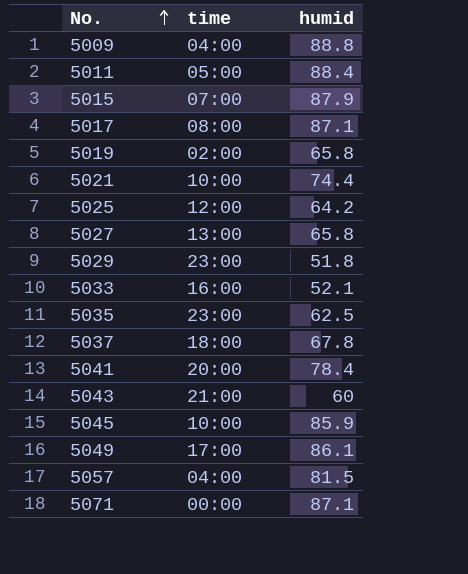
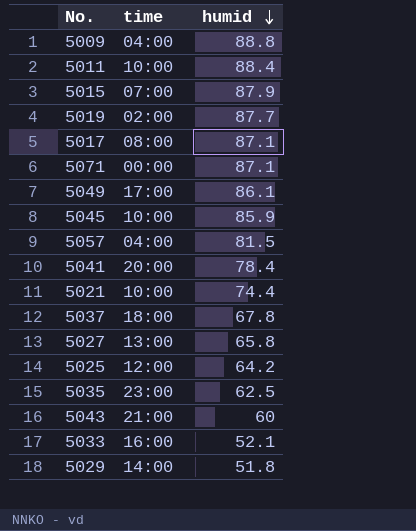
row order: No. ascending -> humid descending
5011 | time: 05:00 -> 10:00
5019 | humid: 65.8 -> 87.7
5029 | time: 23:00 -> 14:00

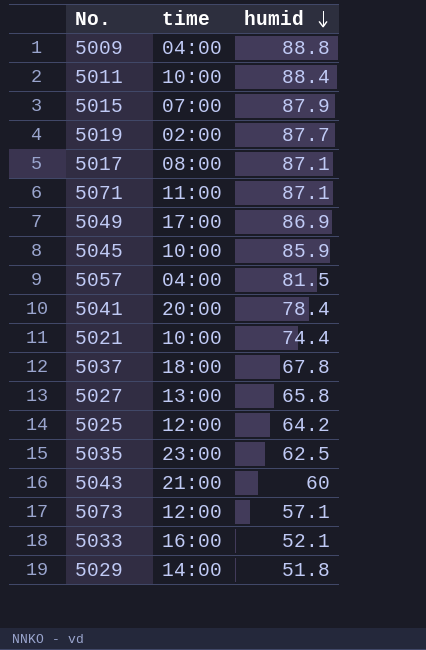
5071 | time: 00:00 -> 11:00
5049 | humid: 86.1 -> 86.9
row 5073: none -> 12:00 | 57.1

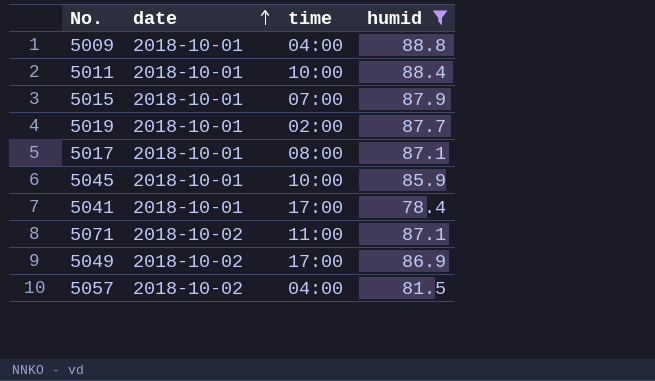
filter: none -> humid >= 78.4
row order: humid descending -> date ascending
column date | position: none -> 2
5041 | time: 20:00 -> 17:00

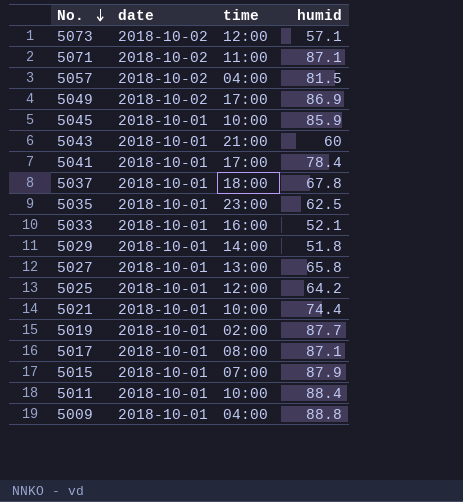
filter: humid >= 78.4 -> none
row order: date ascending -> No. descending

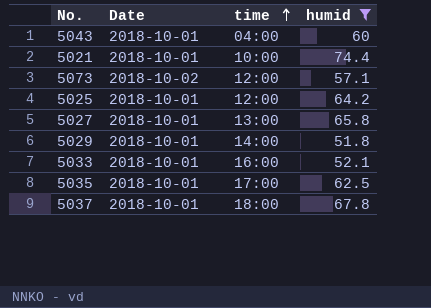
filter: none -> humid <= 74.4
row order: No. descending -> time ascending
column name: date -> Date
5043 | time: 21:00 -> 04:00
5035 | time: 23:00 -> 17:00

